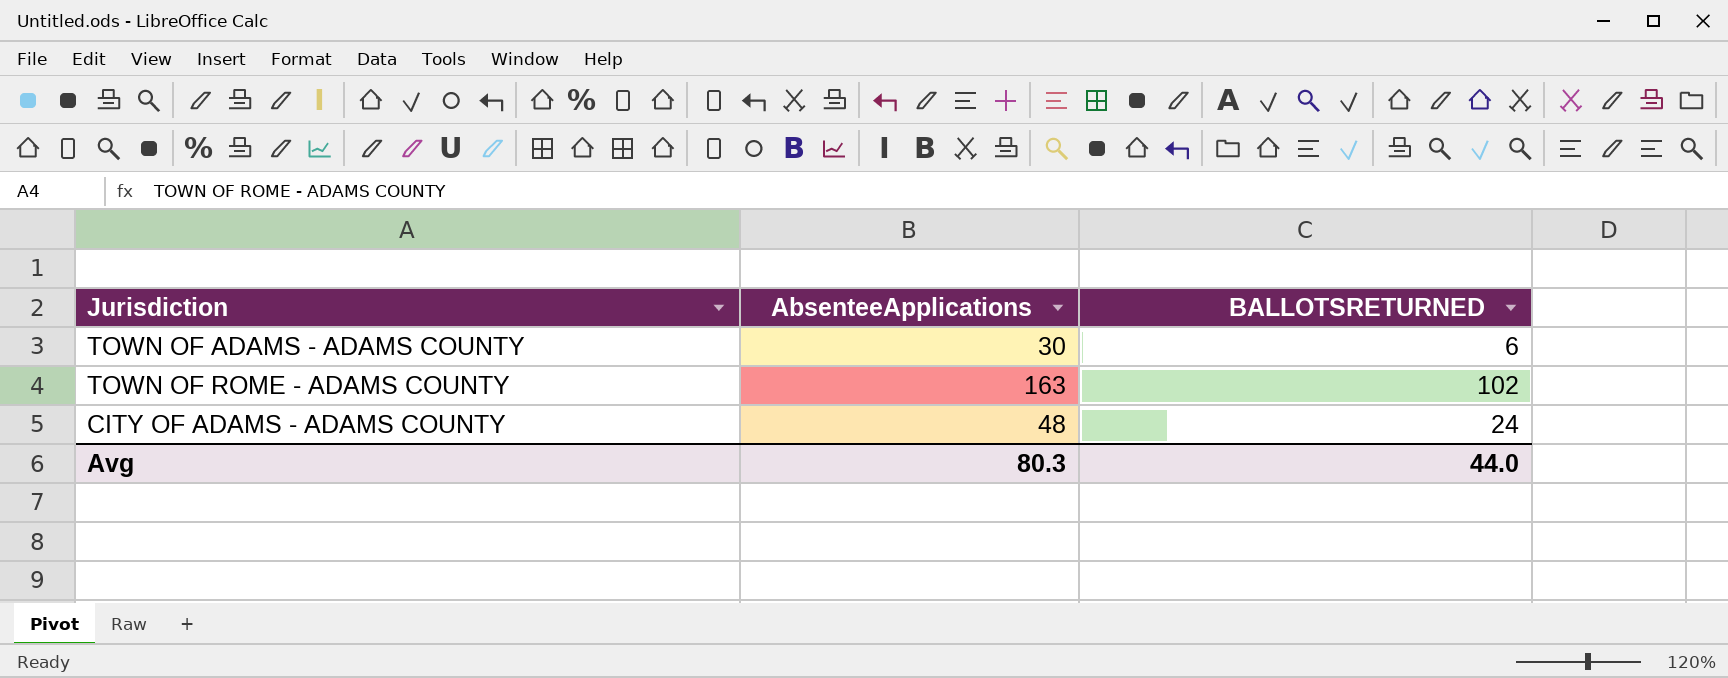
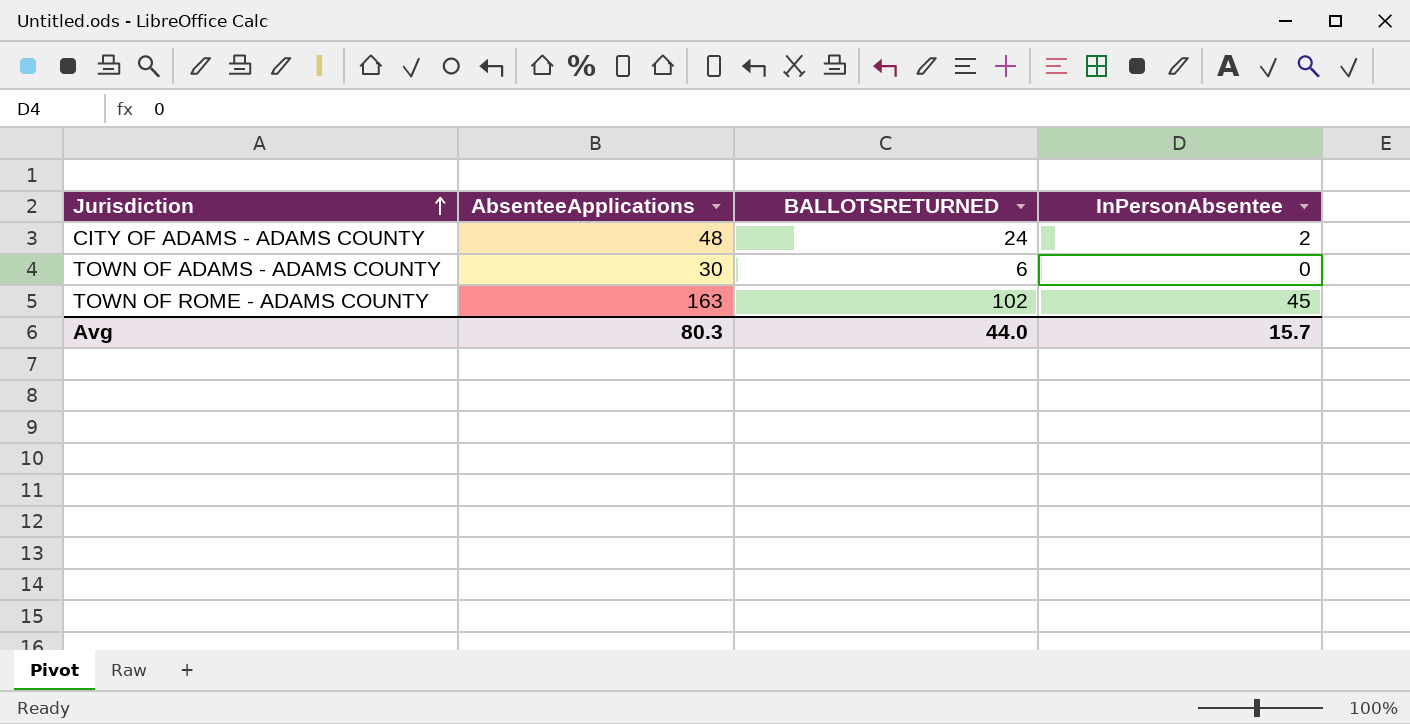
row order: none -> Jurisdiction ascending
column InPersonAbsentee | position: none -> 4

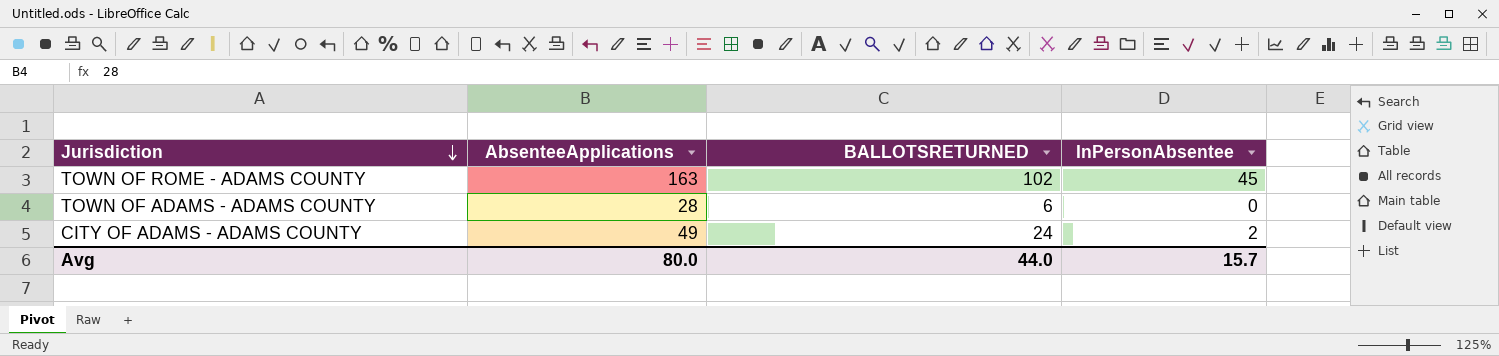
row order: Jurisdiction ascending -> Jurisdiction descending
TOWN OF ADAMS - ADAMS COUNTY | AbsenteeApplications: 30 -> 28
CITY OF ADAMS - ADAMS COUNTY | AbsenteeApplications: 48 -> 49
Avg | AbsenteeApplications: 80.3 -> 80.0

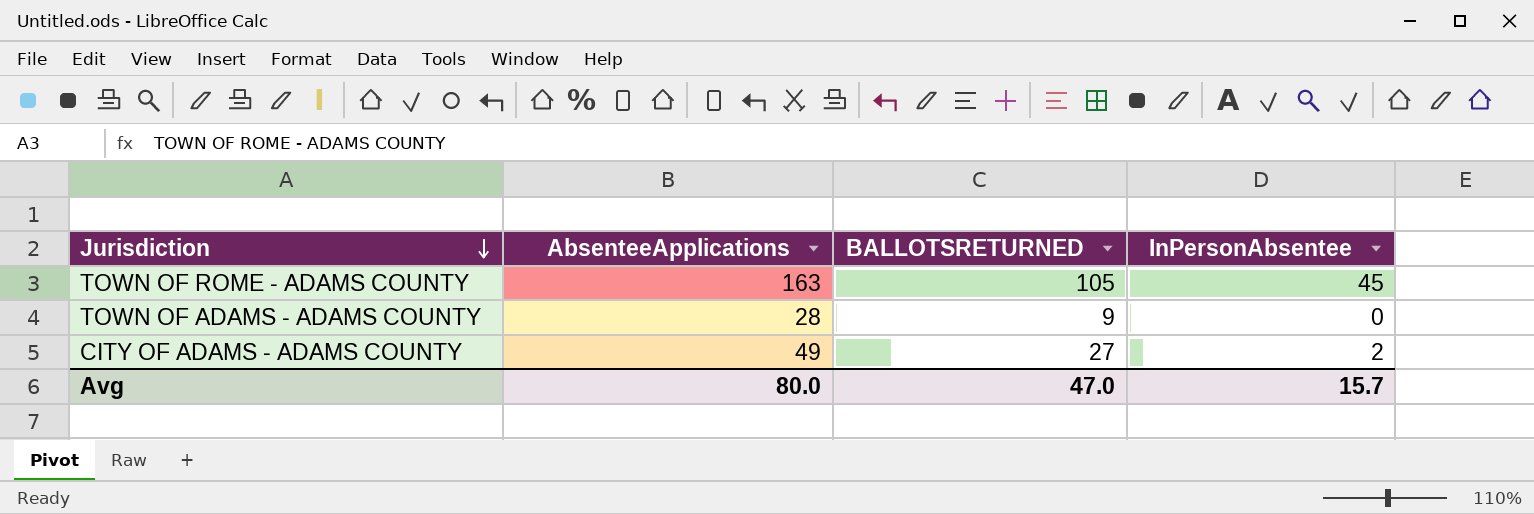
TOWN OF ROME - ADAMS COUNTY | BALLOTSRETURNED: 102 -> 105
TOWN OF ADAMS - ADAMS COUNTY | BALLOTSRETURNED: 6 -> 9
CITY OF ADAMS - ADAMS COUNTY | BALLOTSRETURNED: 24 -> 27
Avg | BALLOTSRETURNED: 44.0 -> 47.0

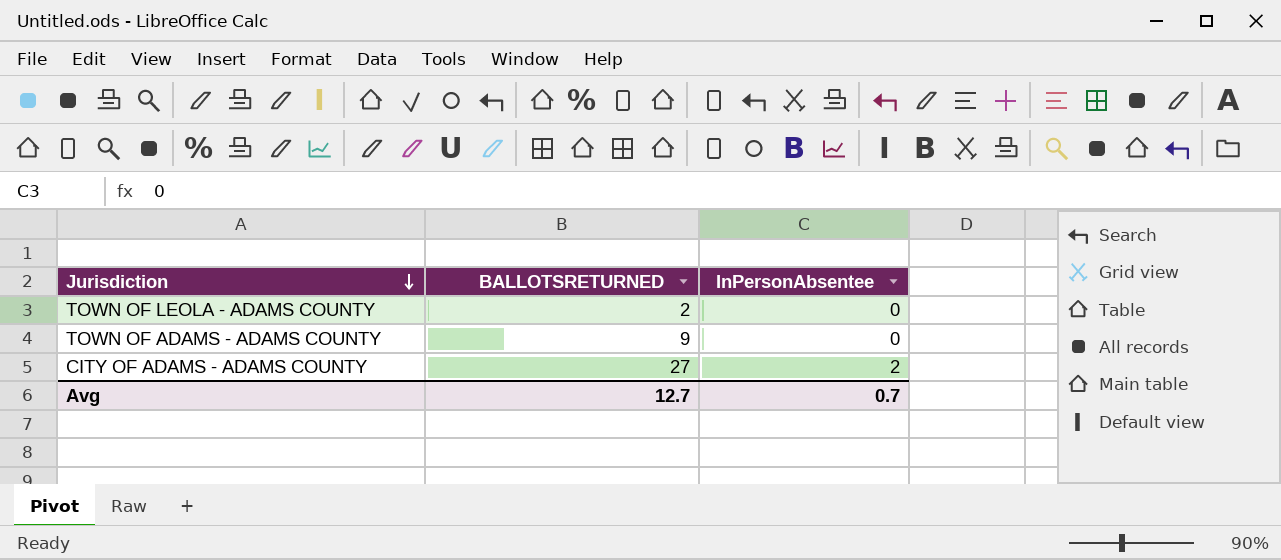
column AbsenteeApplications | position: 2 -> none
row TOWN OF ROME - ADAMS COUNTY: 163 | 105 | 45 -> none
row TOWN OF LEOLA - ADAMS COUNTY: none -> 2 | 0
Avg | BALLOTSRETURNED: 47.0 -> 12.7
Avg | InPersonAbsentee: 15.7 -> 0.7

